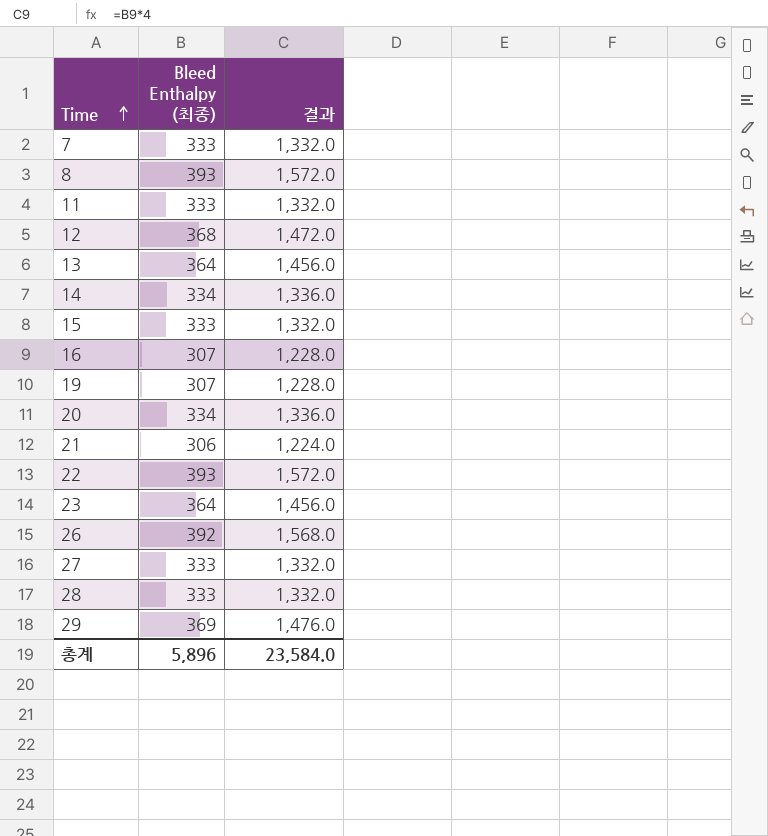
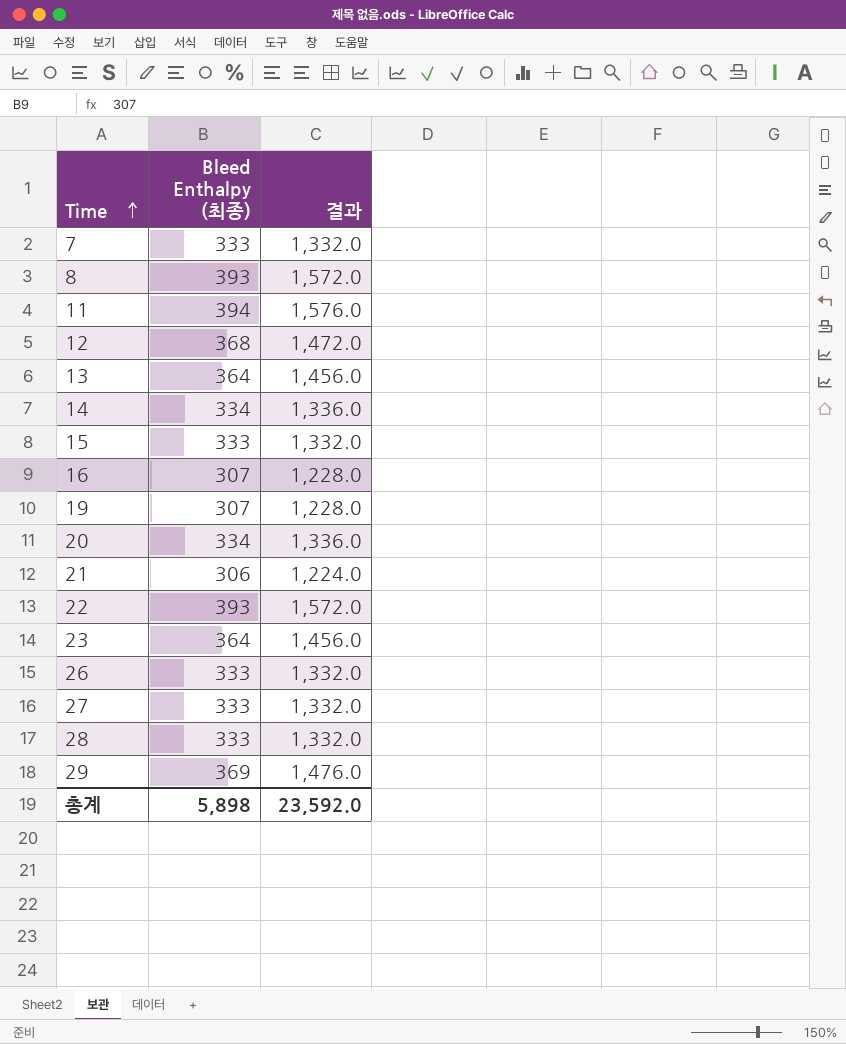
11 | Bleed Enthalpy (최종): 333 -> 394
11 | 결과: 1,332.0 -> 1,576.0
26 | Bleed Enthalpy (최종): 392 -> 333
26 | 결과: 1,568.0 -> 1,332.0
총계 | Bleed Enthalpy (최종): 5,896 -> 5,898
총계 | 결과: 23,584.0 -> 23,592.0

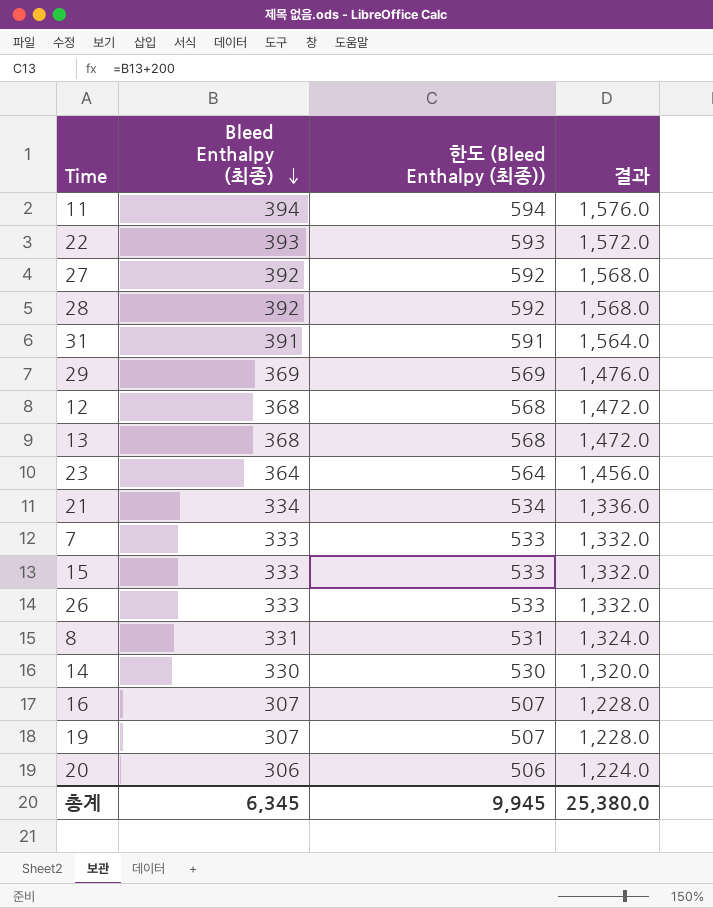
row order: Time ascending -> Bleed Enthalpy (최종) descending
column 한도 (Bleed Enthalpy (최종)) | formula: none -> [Bleed Enthalpy (최종)] + 200
27 | Bleed Enthalpy (최종): 333 -> 392
27 | 결과: 1,332.0 -> 1,568.0
28 | Bleed Enthalpy (최종): 333 -> 392
28 | 결과: 1,332.0 -> 1,568.0
row 31: none -> 391 | 591 | 1,564.0
13 | Bleed Enthalpy (최종): 364 -> 368
13 | 결과: 1,456.0 -> 1,472.0
21 | Bleed Enthalpy (최종): 306 -> 334
21 | 결과: 1,224.0 -> 1,336.0
8 | Bleed Enthalpy (최종): 393 -> 331
8 | 결과: 1,572.0 -> 1,324.0
14 | Bleed Enthalpy (최종): 334 -> 330
14 | 결과: 1,336.0 -> 1,320.0
20 | Bleed Enthalpy (최종): 334 -> 306
20 | 결과: 1,336.0 -> 1,224.0
총계 | Bleed Enthalpy (최종): 5,898 -> 6,345
총계 | 결과: 23,592.0 -> 25,380.0

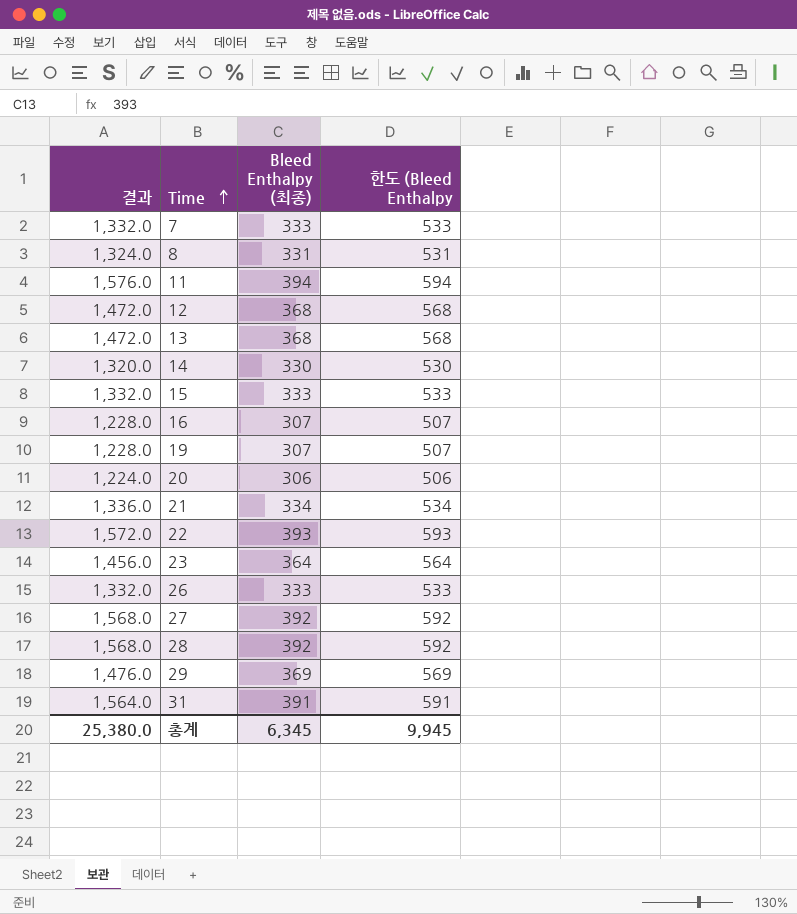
row order: Bleed Enthalpy (최종) descending -> Time ascending
column 결과 | position: 4 -> 1
column name: 한도 (Bleed Enthalpy (최종)) -> 한도 (Bleed Enthalpy

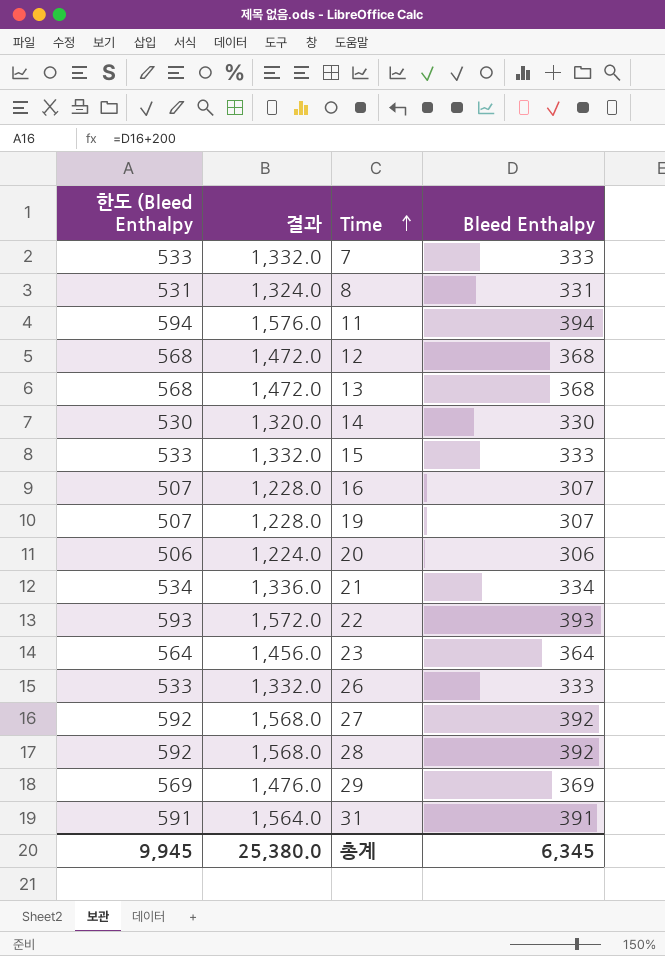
column 한도 (Bleed Enthalpy | position: 4 -> 1
column name: Bleed Enthalpy (최종) -> Bleed Enthalpy

